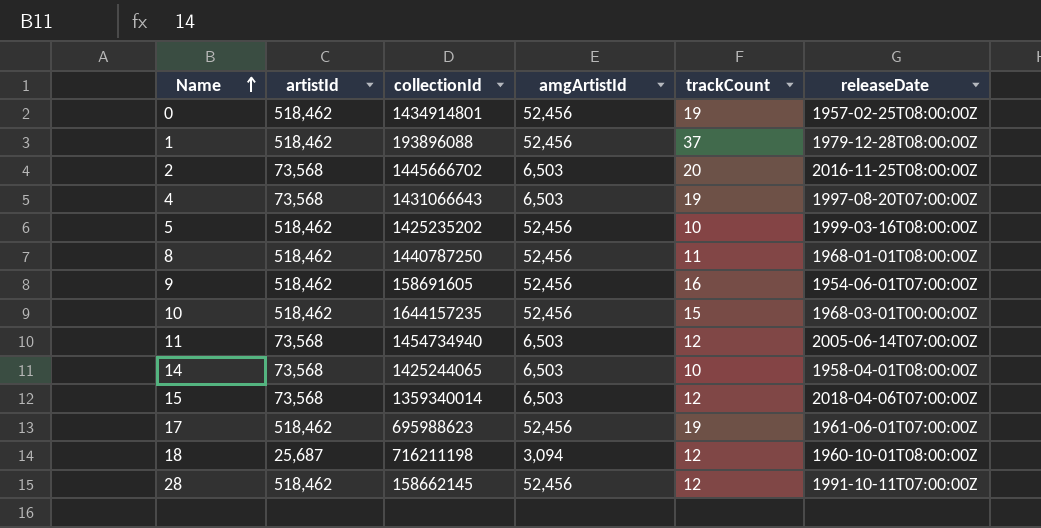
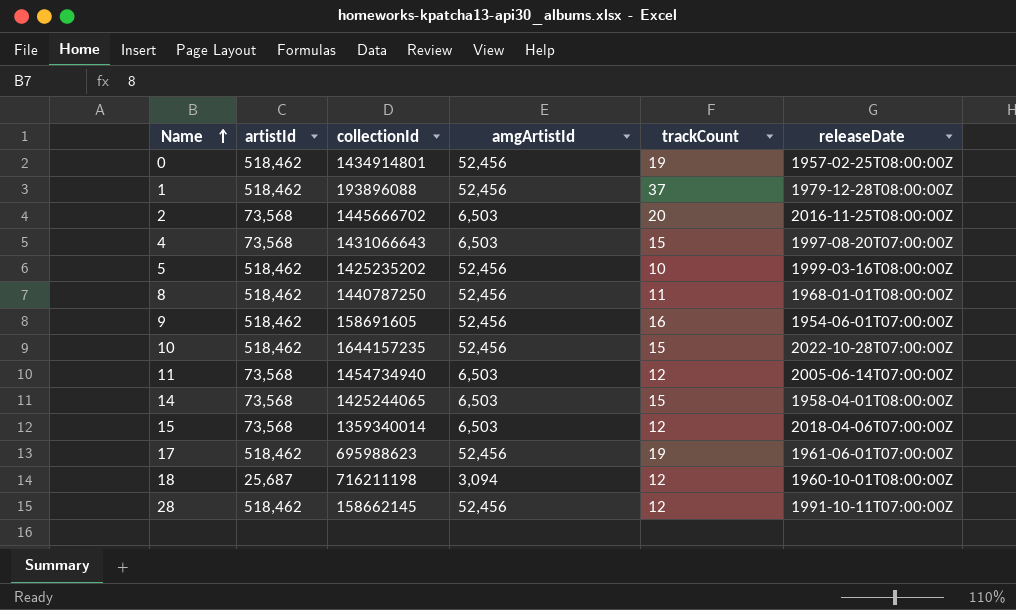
4 | trackCount: 19 -> 15
10 | releaseDate: 1968-03-01T00:00:00Z -> 2022-10-28T07:00:00Z
14 | trackCount: 10 -> 15

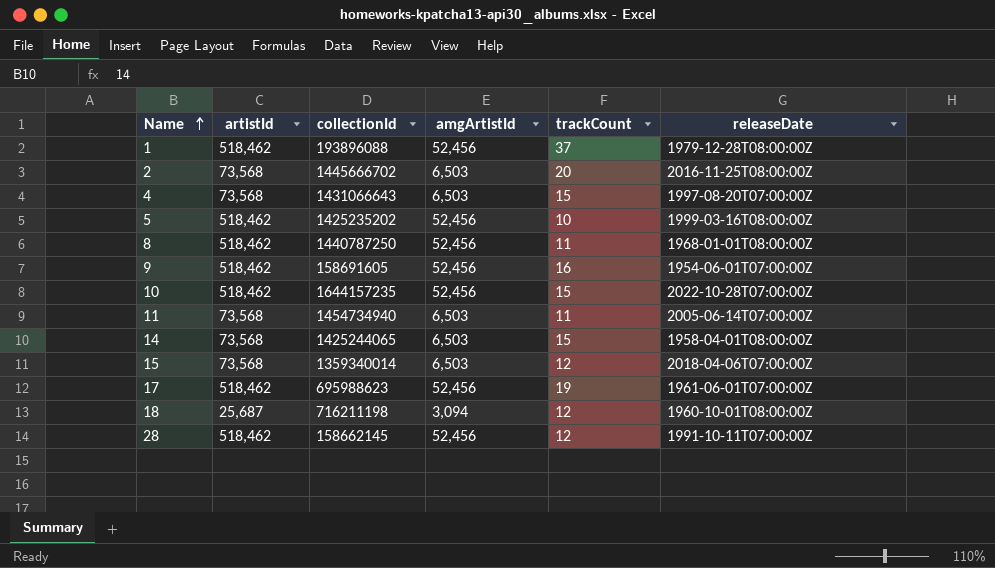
row 0: 518,462 | 1434914801 | 52,456 | 19 | 1957-02-25T08:00:00Z -> none
11 | trackCount: 12 -> 11

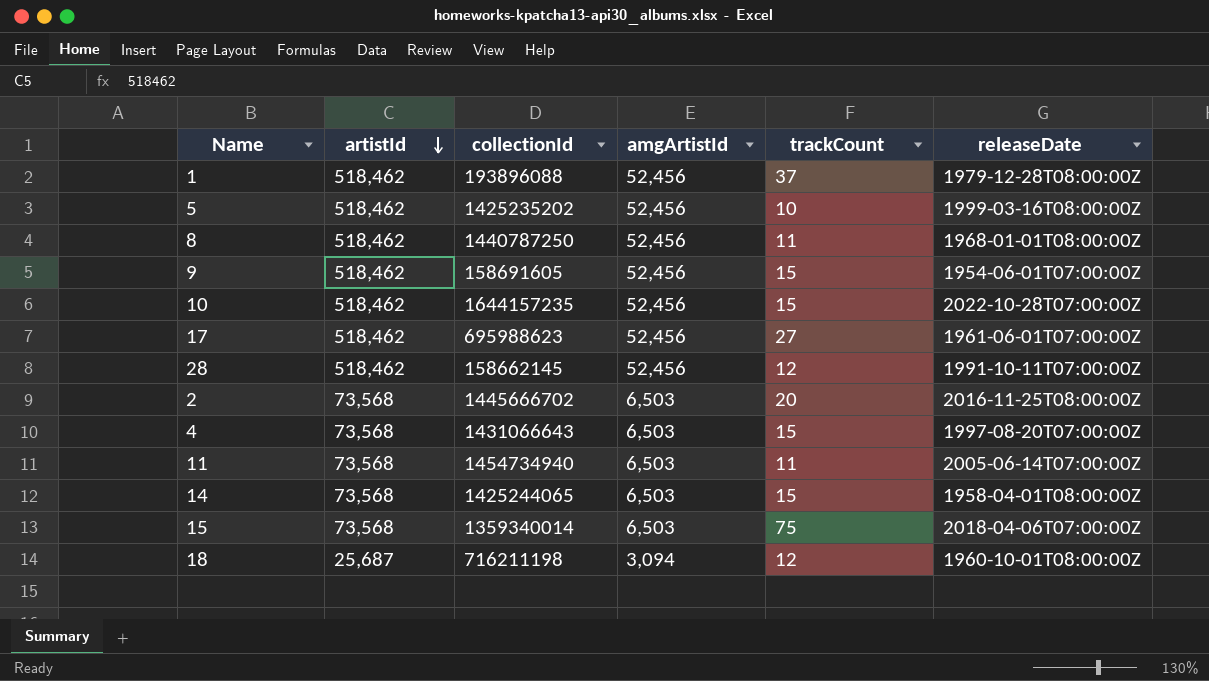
row order: Name ascending -> artistId descending
9 | trackCount: 16 -> 15
17 | trackCount: 19 -> 27
15 | trackCount: 12 -> 75

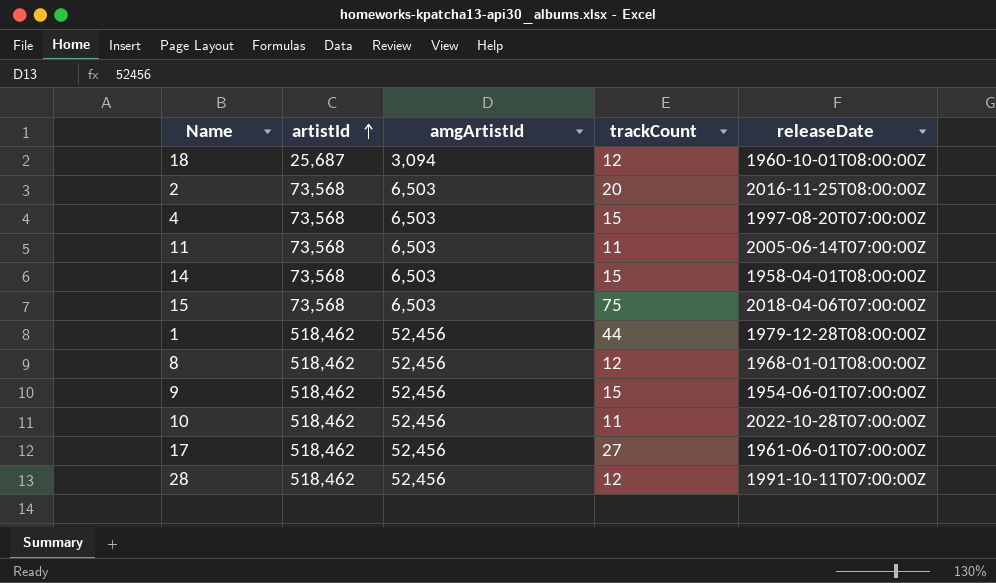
row order: artistId descending -> artistId ascending
column collectionId | position: 3 -> none
row 5: 518,462 | 1425235202 | 52,456 | 10 | 1999-03-16T08:00:00Z -> none
1 | trackCount: 37 -> 44
8 | trackCount: 11 -> 12
10 | trackCount: 15 -> 11

